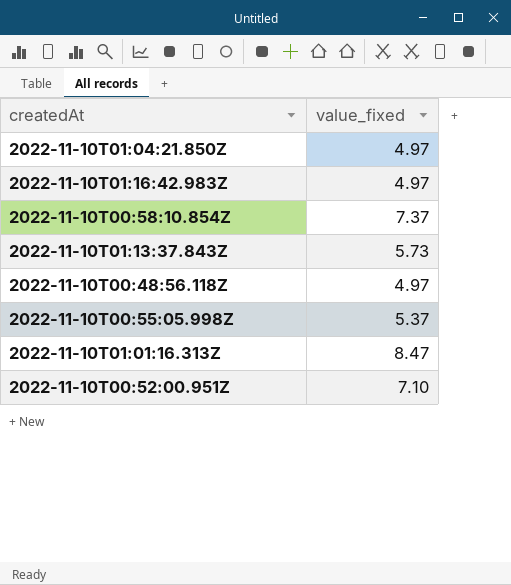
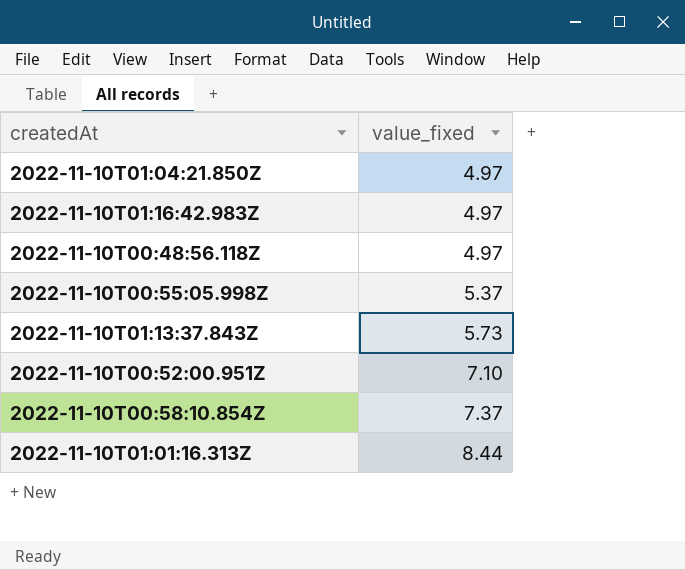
row order: none -> value_fixed ascending
2022-11-10T01:01:16.313Z | value_fixed: 8.47 -> 8.44

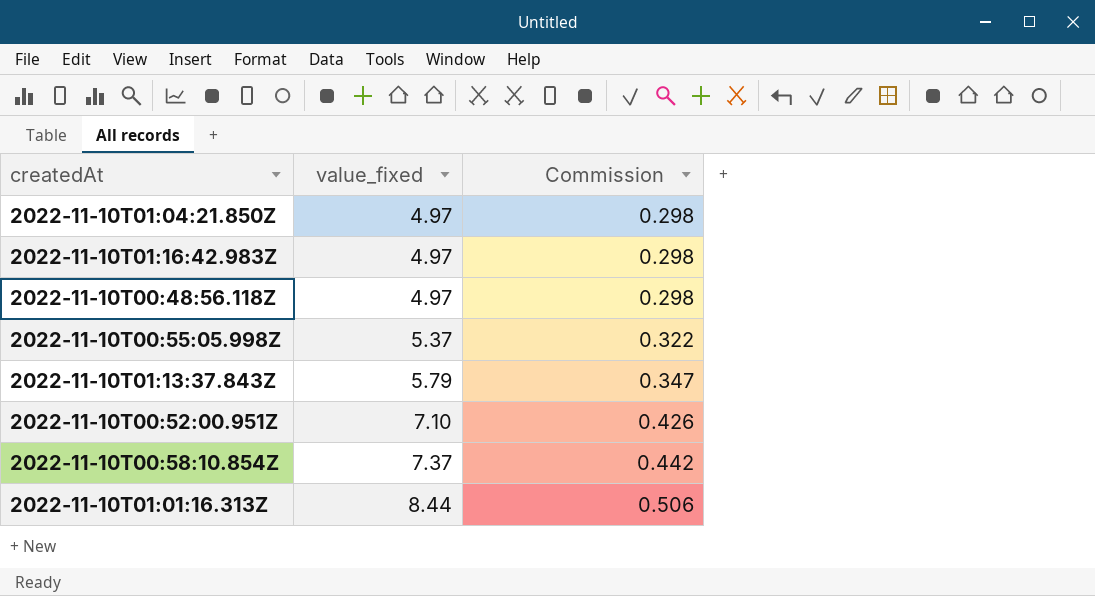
column Commission | formula: none -> [value_fixed] * 0.06
2022-11-10T01:13:37.843Z | value_fixed: 5.73 -> 5.79

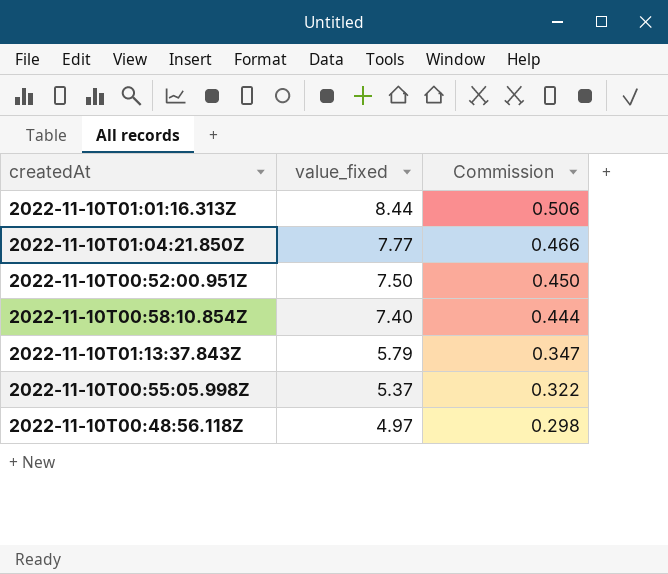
row order: value_fixed ascending -> value_fixed descending
row 2022-11-10T01:16:42.983Z: 4.97 | 0.298 -> none
2022-11-10T01:04:21.850Z | value_fixed: 4.97 -> 7.77
2022-11-10T01:04:21.850Z | Commission: 0.298 -> 0.466
2022-11-10T00:52:00.951Z | value_fixed: 7.10 -> 7.50
2022-11-10T00:52:00.951Z | Commission: 0.426 -> 0.450
2022-11-10T00:58:10.854Z | value_fixed: 7.37 -> 7.40
2022-11-10T00:58:10.854Z | Commission: 0.442 -> 0.444

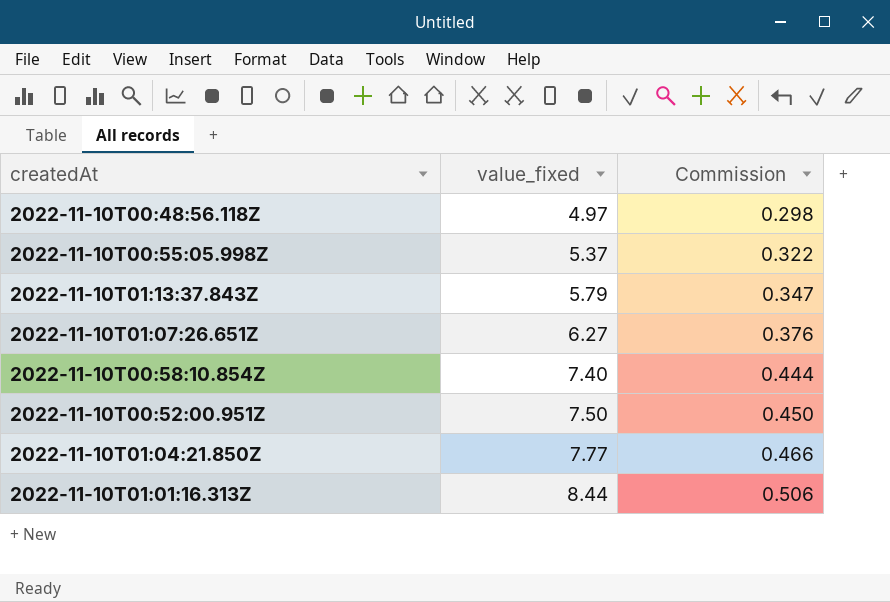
row order: value_fixed descending -> value_fixed ascending
row 2022-11-10T01:07:26.651Z: none -> 6.27 | 0.376

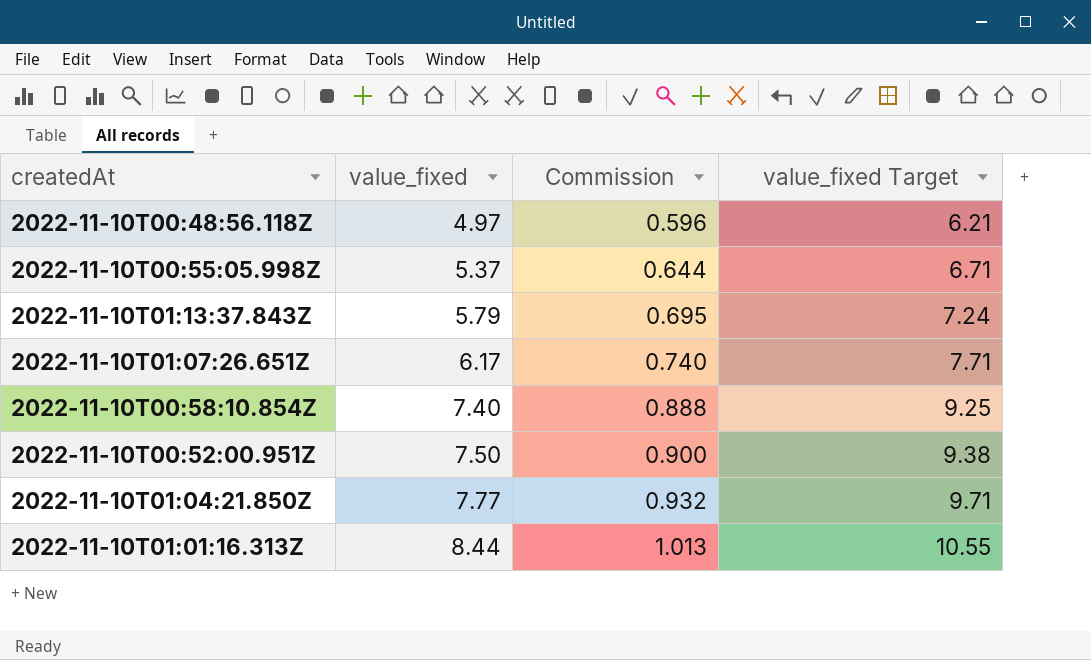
column Commission | formula: [value_fixed] * 0.06 -> [value_fixed] * 0.12
column value_fixed Target | formula: none -> [value_fixed] * 1.25
2022-11-10T01:07:26.651Z | value_fixed: 6.27 -> 6.17

